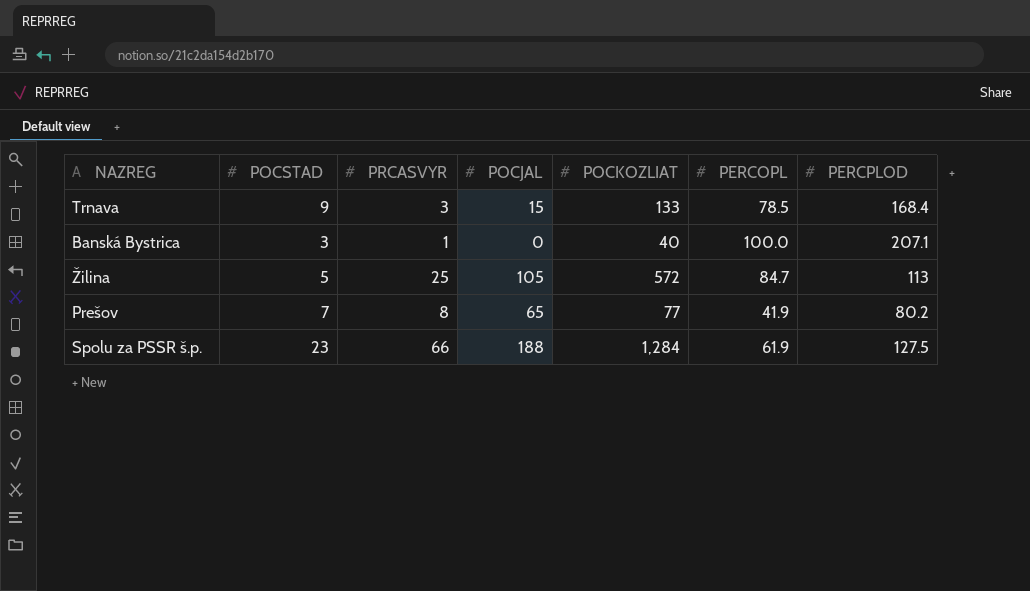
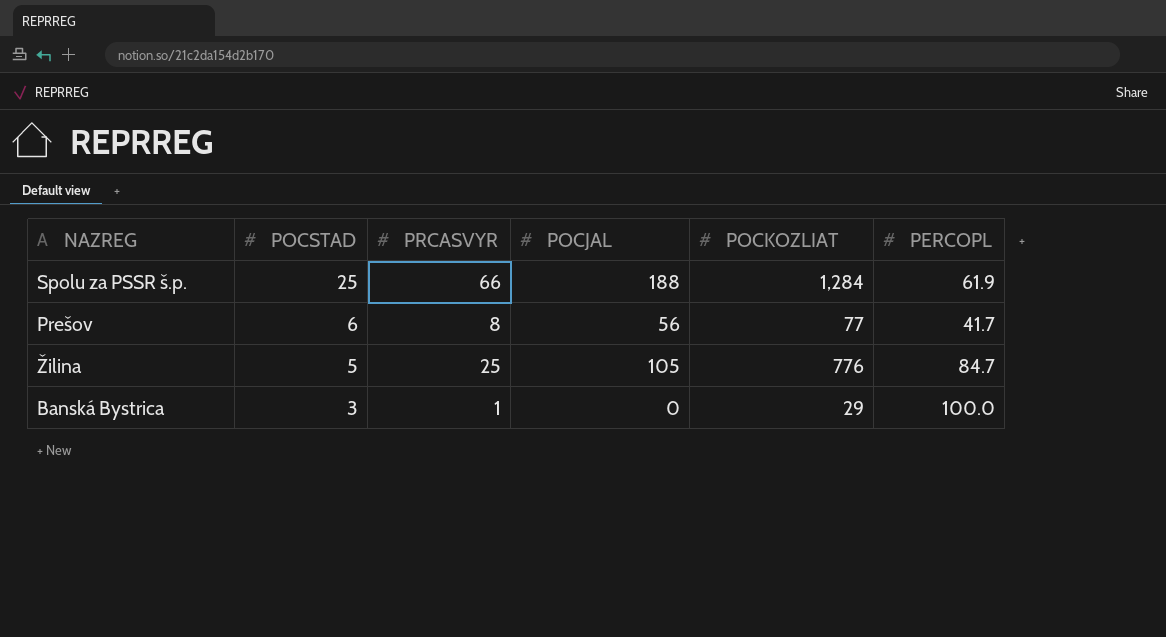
row order: none -> POCSTAD descending
column PERCPLOD | position: 7 -> none
row Trnava: 9 | 3 | 15 | 133 | 78.5 | 168.4 -> none
Spolu za PSSR š.p. | POCSTAD: 23 -> 25
Prešov | POCSTAD: 7 -> 6
Prešov | POCJAL: 65 -> 56
Prešov | PERCOPL: 41.9 -> 41.7
Žilina | POCKOZLIAT: 572 -> 776
Banská Bystrica | POCKOZLIAT: 40 -> 29

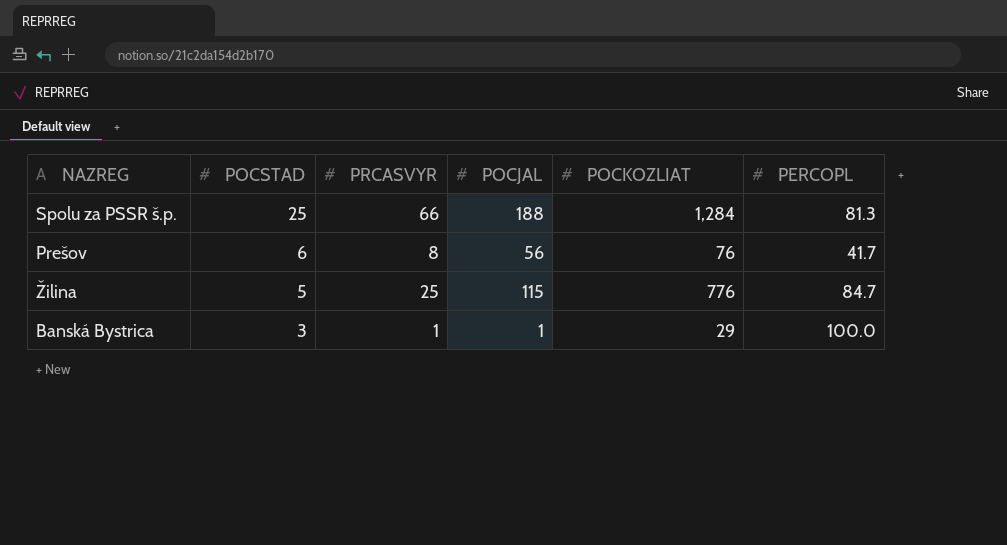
Spolu za PSSR š.p. | PERCOPL: 61.9 -> 81.3
Prešov | POCKOZLIAT: 77 -> 76
Žilina | POCJAL: 105 -> 115
Banská Bystrica | POCJAL: 0 -> 1

